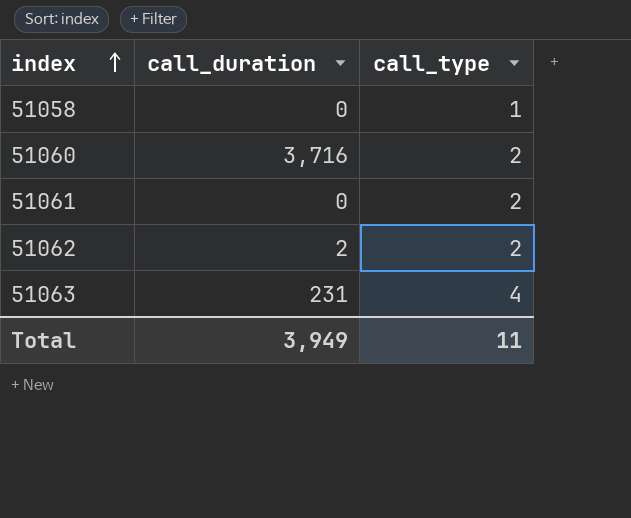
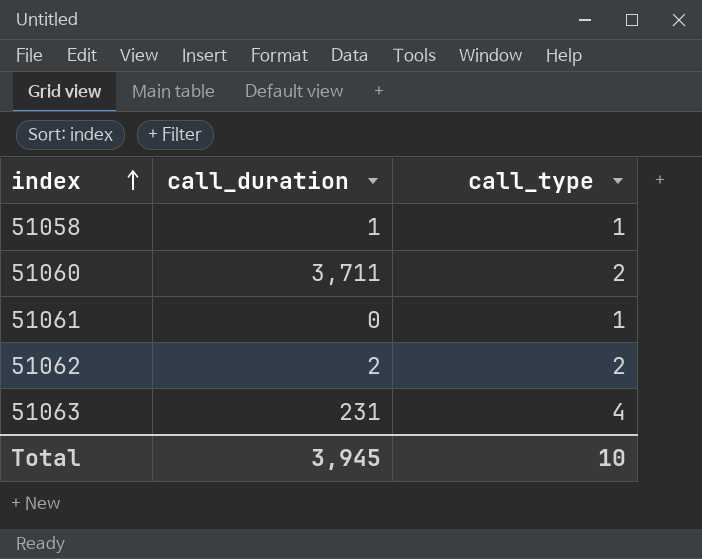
51058 | call_duration: 0 -> 1
51060 | call_duration: 3,716 -> 3,711
51061 | call_type: 2 -> 1
Total | call_duration: 3,949 -> 3,945
Total | call_type: 11 -> 10

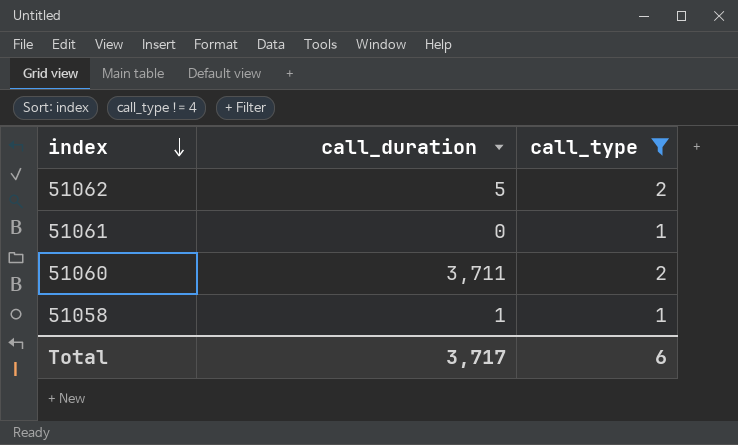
filter: none -> call_type != 4
row order: index ascending -> index descending
51062 | call_duration: 2 -> 5
Total | call_duration: 3,945 -> 3,717
Total | call_type: 10 -> 6

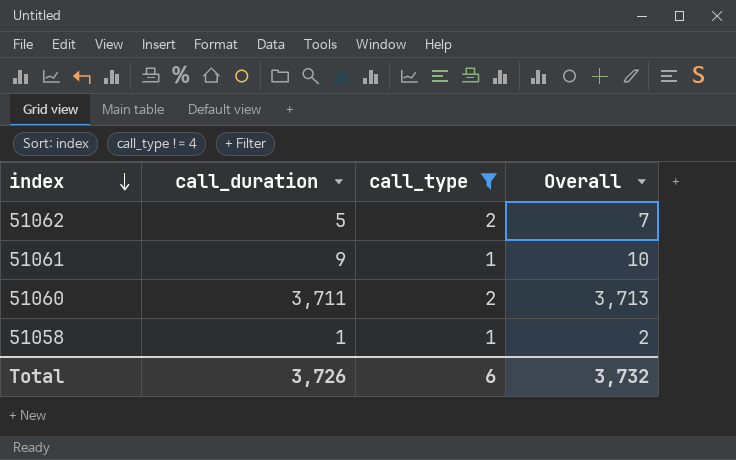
column Overall | formula: none -> [call_duration] + [call_type]
51061 | call_duration: 0 -> 9
Total | call_duration: 3,717 -> 3,726

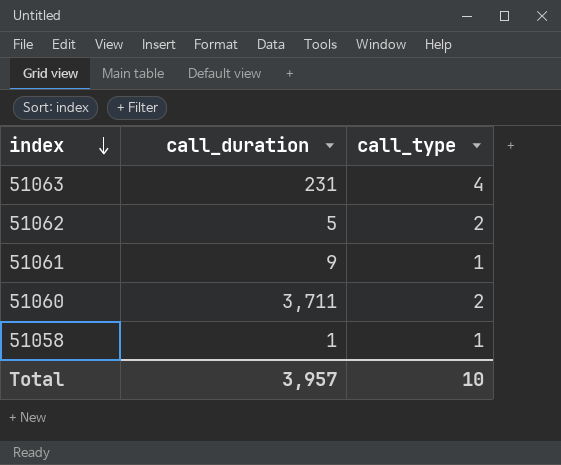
filter: call_type != 4 -> none
column Overall | formula: [call_duration] + [call_type] -> none
Total | call_duration: 3,726 -> 3,957
Total | call_type: 6 -> 10

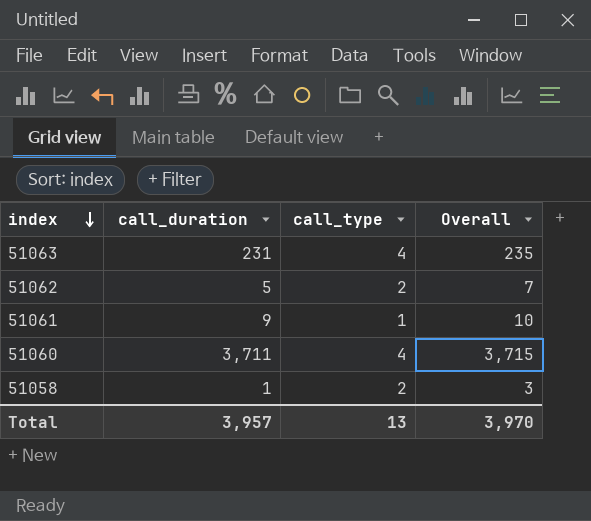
column Overall | formula: none -> [call_duration] + [call_type]
51060 | call_type: 2 -> 4
51058 | call_type: 1 -> 2
Total | call_type: 10 -> 13

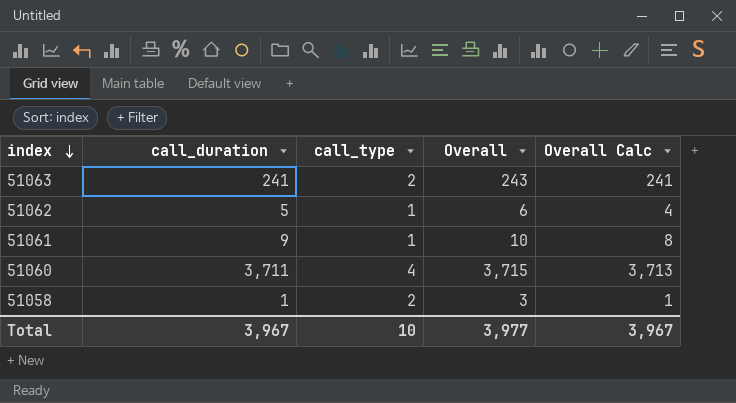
column Overall Calc | formula: none -> [Overall] - 2
51063 | call_duration: 231 -> 241
51063 | call_type: 4 -> 2
51063 | Overall: 235 -> 243
51062 | call_type: 2 -> 1
51062 | Overall: 7 -> 6
Total | call_duration: 3,957 -> 3,967
Total | call_type: 13 -> 10
Total | Overall: 3,970 -> 3,977

